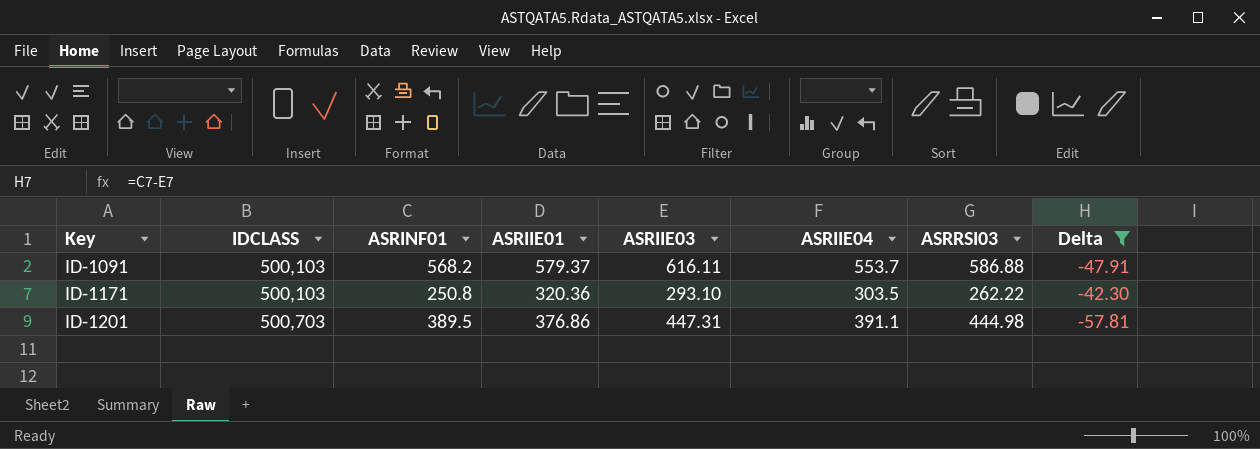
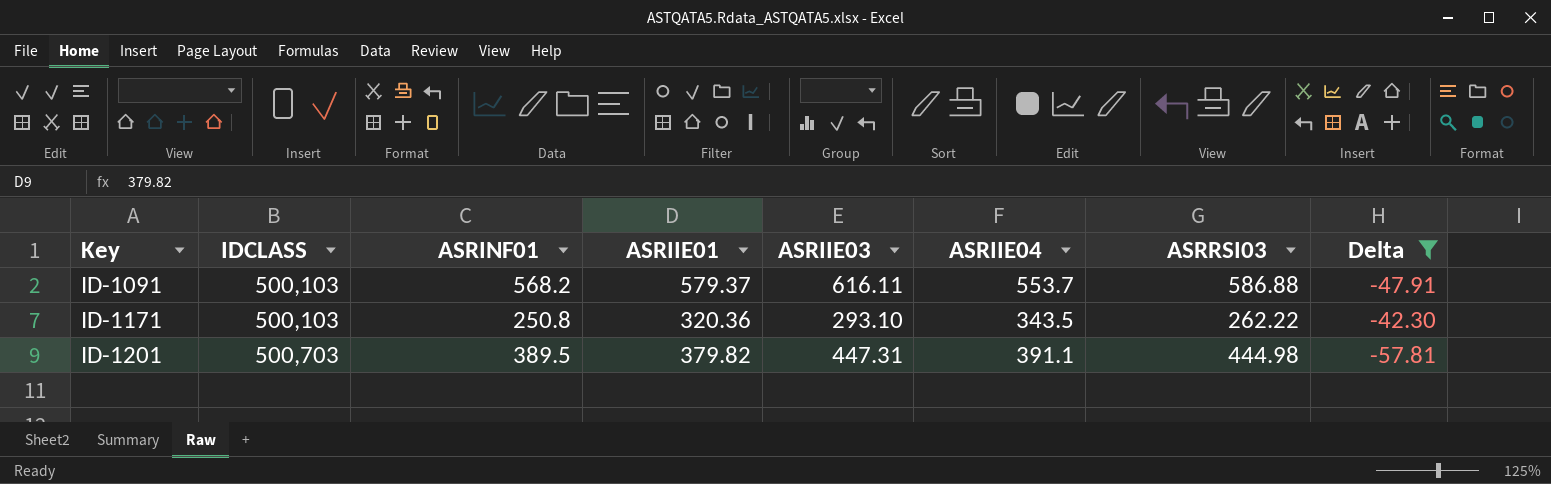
ID-1171 | ASRIIE04: 303.5 -> 343.5
ID-1201 | ASRIIE01: 376.86 -> 379.82

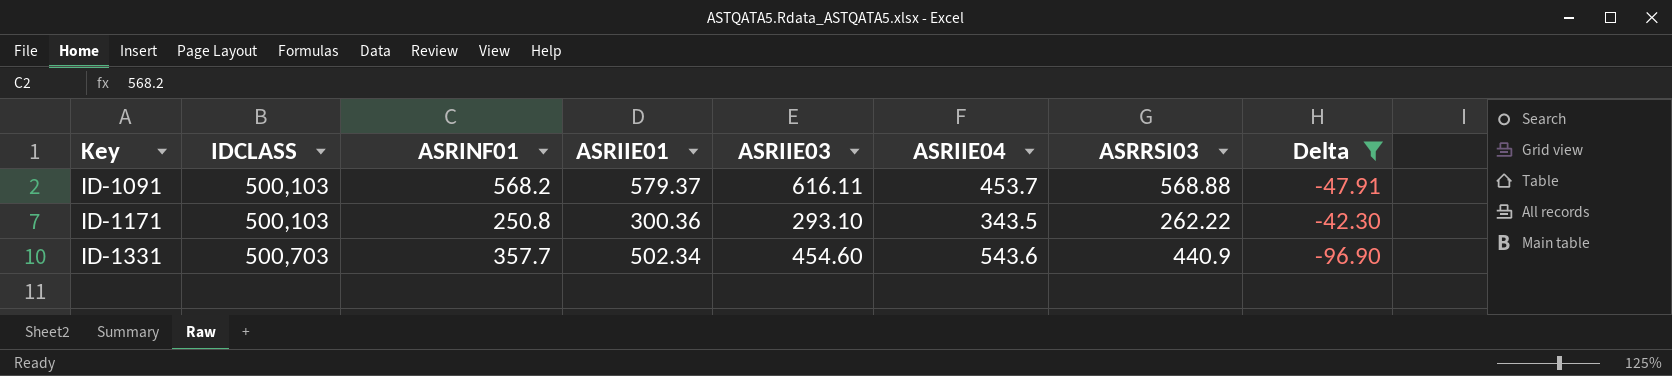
row ID-1201: 500,703 | 389.5 | 379.82 | 447.31 | 391.1 | 444.98 | -57.81 -> none
ID-1091 | ASRIIE04: 553.7 -> 453.7
ID-1091 | ASRRSI03: 586.88 -> 568.88
ID-1171 | ASRIIE01: 320.36 -> 300.36
row ID-1331: none -> 500,703 | 357.7 | 502.34 | 454.60 | 543.6 | 440.9 | -96.90

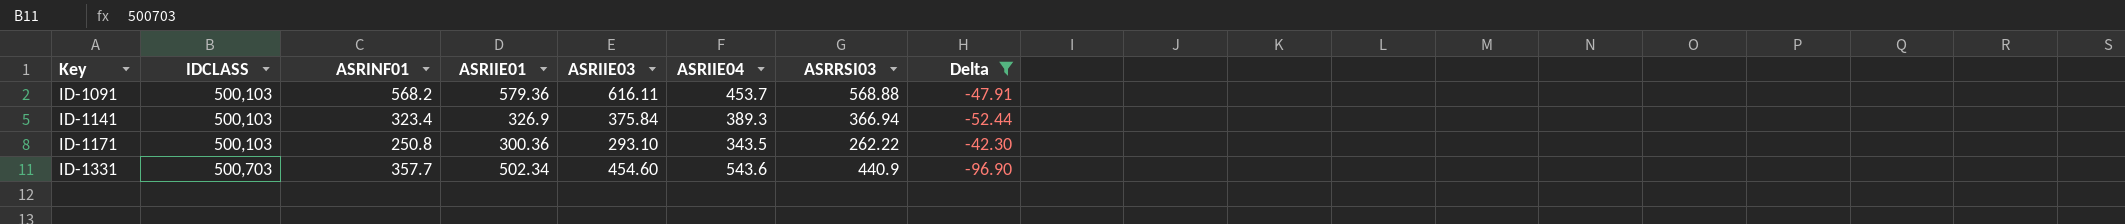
ID-1091 | ASRIIE01: 579.37 -> 579.36
row ID-1141: none -> 500,103 | 323.4 | 326.9 | 375.84 | 389.3 | 366.94 | -52.44

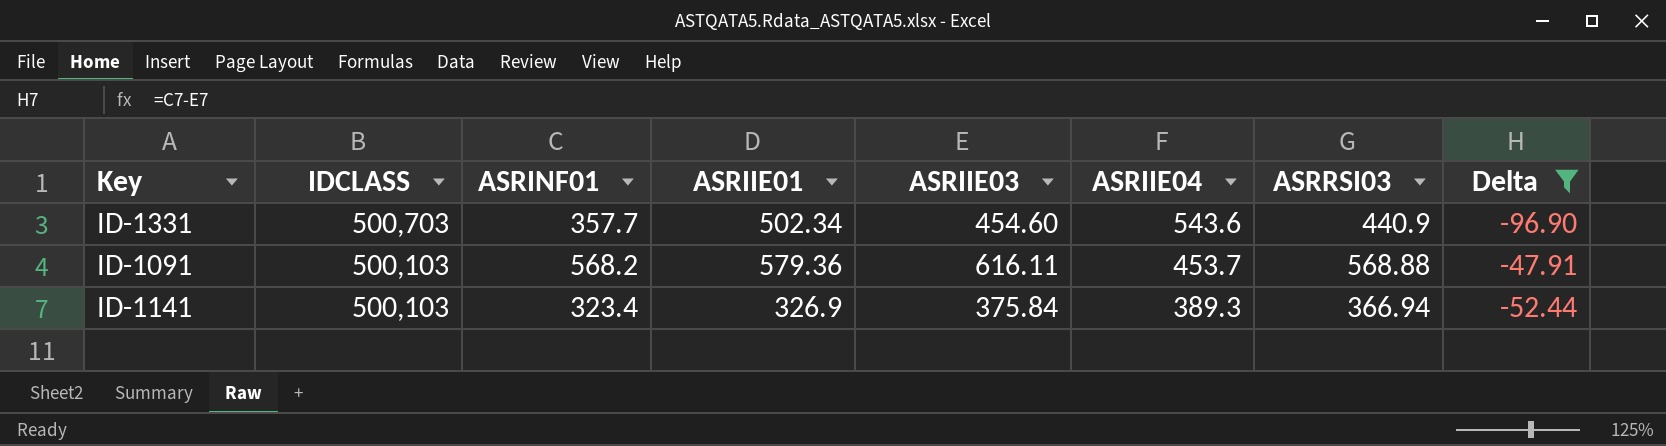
row order: Key ascending -> IDCLASS descending
row ID-1171: 500,103 | 250.8 | 300.36 | 293.10 | 343.5 | 262.22 | -42.30 -> none

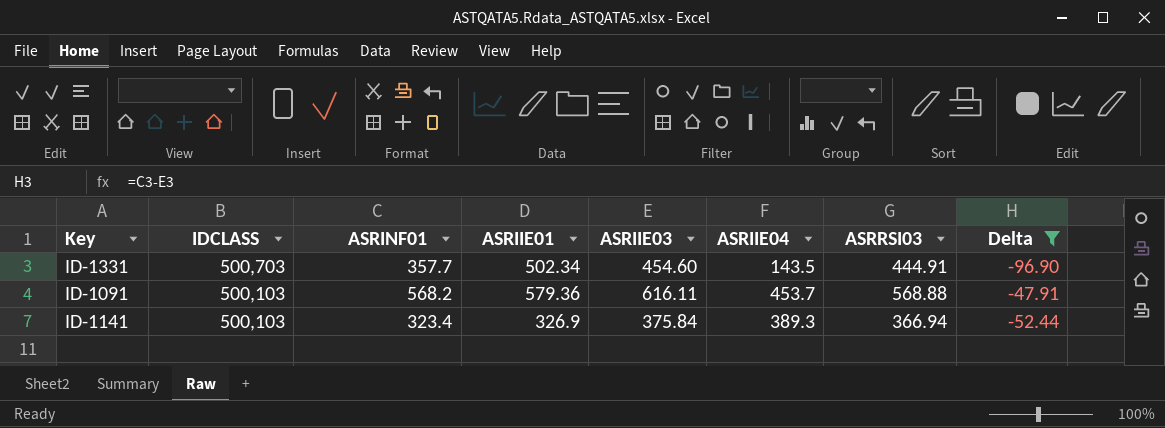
ID-1331 | ASRIIE04: 543.6 -> 143.5
ID-1331 | ASRRSI03: 440.9 -> 444.91

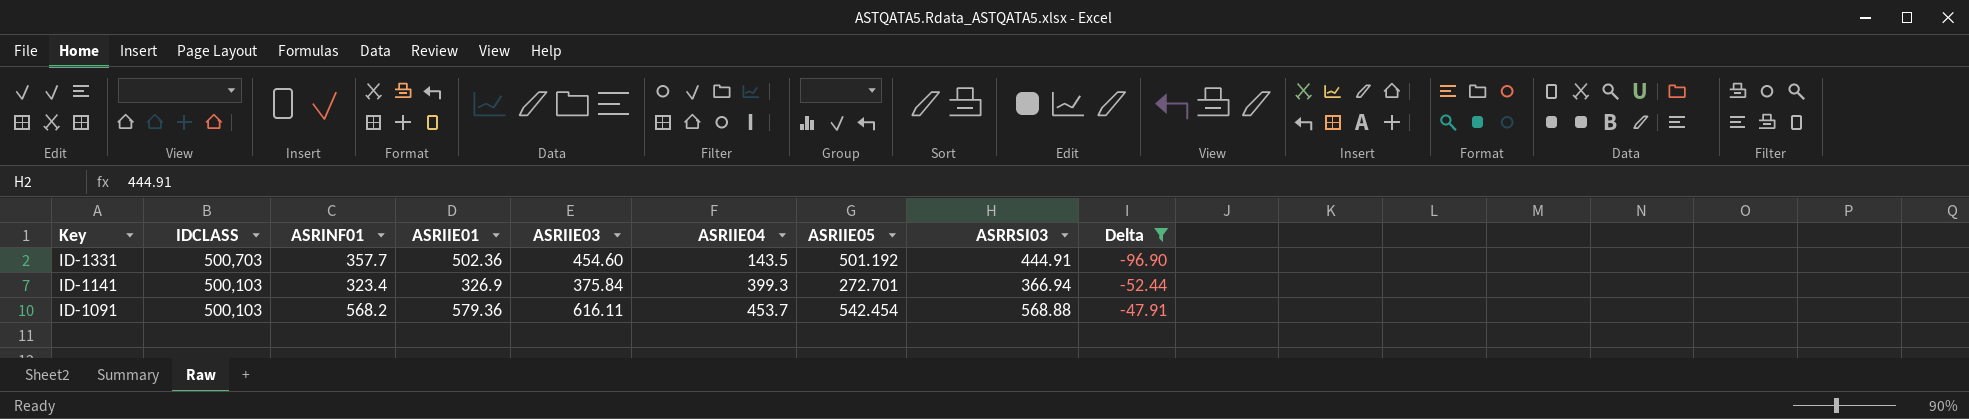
row order: IDCLASS descending -> Key descending
column ASRIIE05 | position: none -> 7
ID-1331 | ASRIIE01: 502.34 -> 502.36
ID-1141 | ASRIIE04: 389.3 -> 399.3

